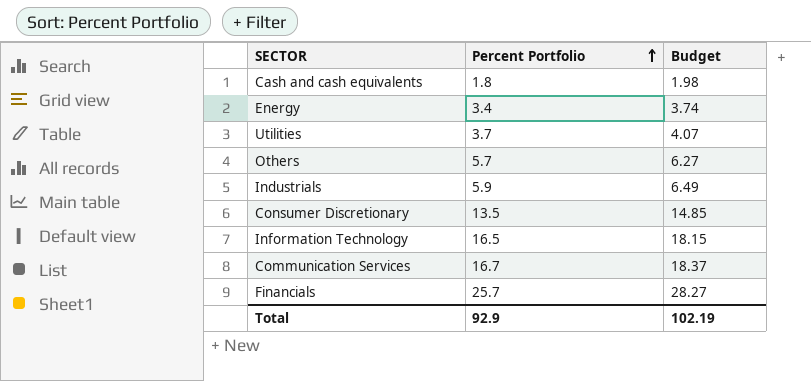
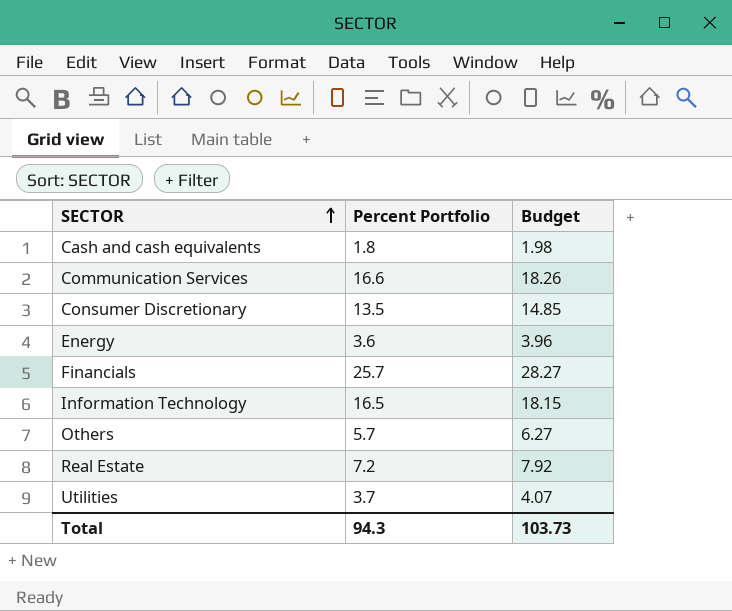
row order: Percent Portfolio ascending -> SECTOR ascending
row Industrials: 5.9 | 6.49 -> none
Communication Services | Percent Portfolio: 16.7 -> 16.6
Communication Services | Budget: 18.37 -> 18.26
Energy | Percent Portfolio: 3.4 -> 3.6
Energy | Budget: 3.74 -> 3.96
row Real Estate: none -> 7.2 | 7.92
Total | Percent Portfolio: 92.9 -> 94.3
Total | Budget: 102.19 -> 103.73

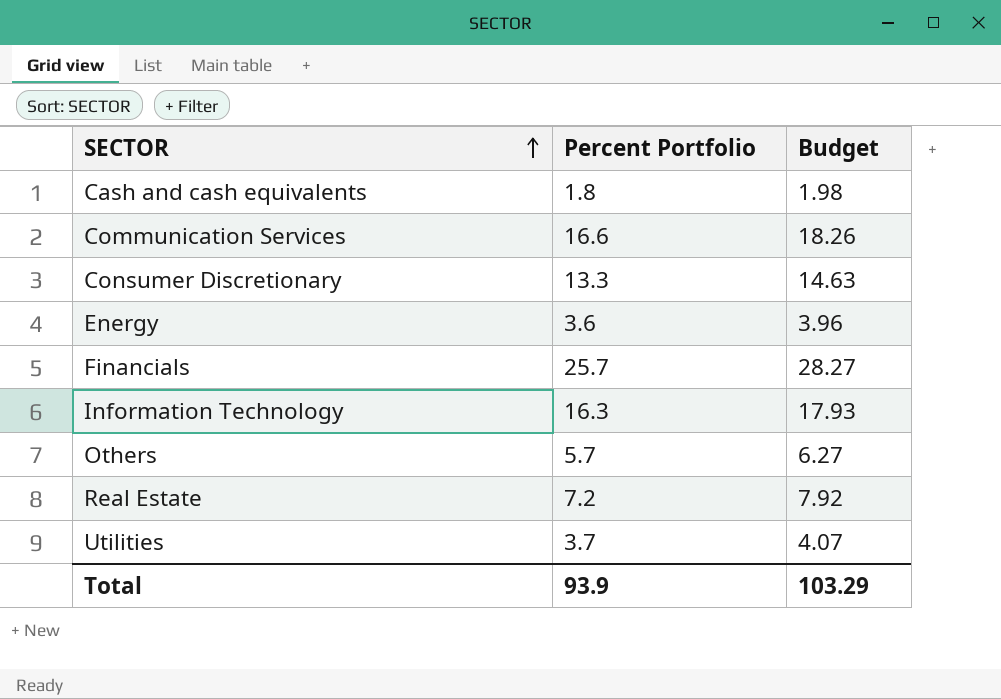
Consumer Discretionary | Percent Portfolio: 13.5 -> 13.3
Consumer Discretionary | Budget: 14.85 -> 14.63
Information Technology | Percent Portfolio: 16.5 -> 16.3
Information Technology | Budget: 18.15 -> 17.93
Total | Percent Portfolio: 94.3 -> 93.9
Total | Budget: 103.73 -> 103.29

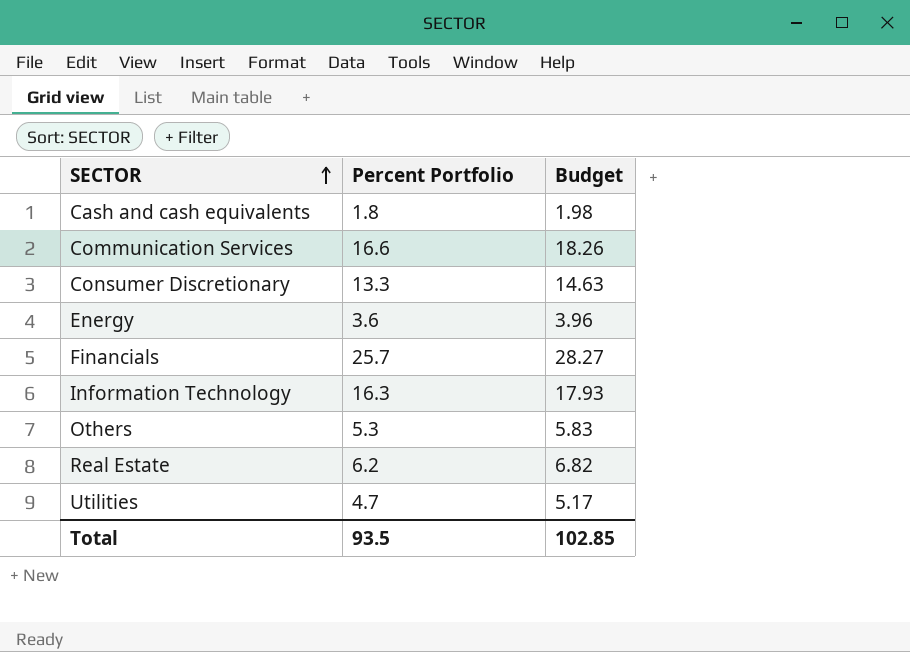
Others | Percent Portfolio: 5.7 -> 5.3
Others | Budget: 6.27 -> 5.83
Real Estate | Percent Portfolio: 7.2 -> 6.2
Real Estate | Budget: 7.92 -> 6.82
Utilities | Percent Portfolio: 3.7 -> 4.7
Utilities | Budget: 4.07 -> 5.17
Total | Percent Portfolio: 93.9 -> 93.5
Total | Budget: 103.29 -> 102.85

